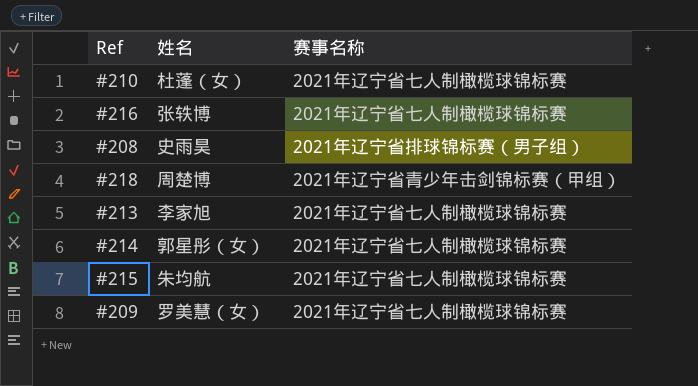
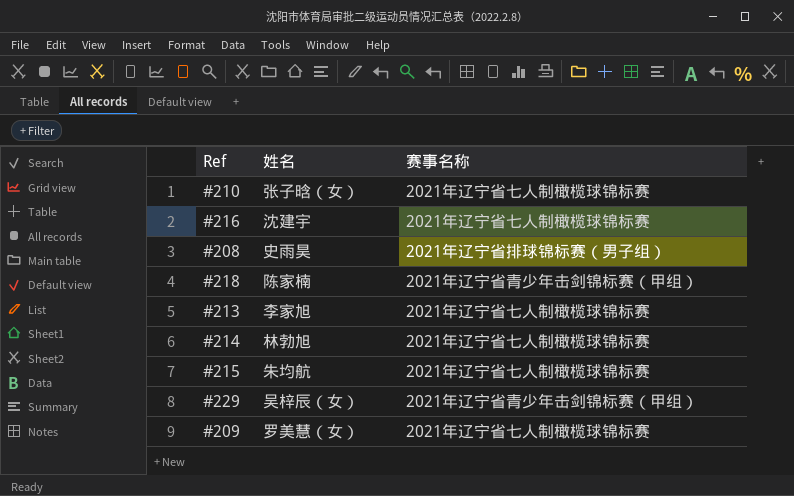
#210 | 姓名: 杜蓬（女） -> 张子晗（女）
#216 | 姓名: 张轶博 -> 沈建宇
#218 | 姓名: 周楚博 -> 陈家楠
#214 | 姓名: 郭星彤（女） -> 林勃旭
row #229: none -> 吴梓辰（女） | 2021年辽宁省青少年击剑锦标赛（甲组）

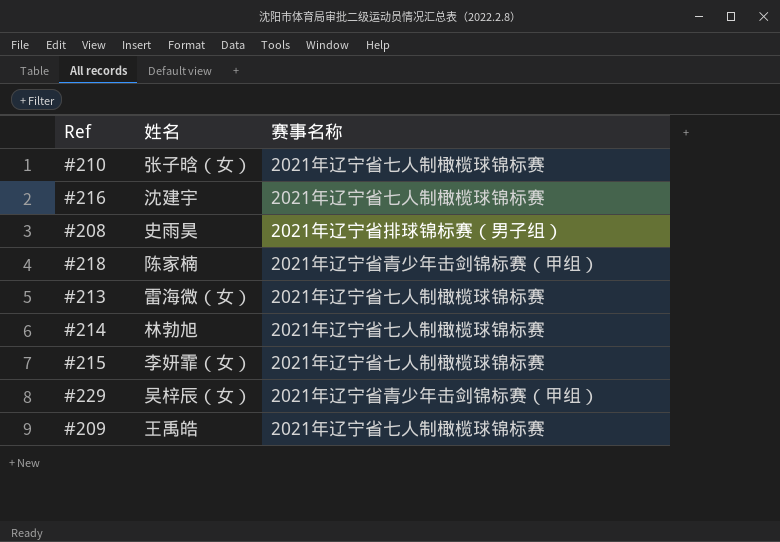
#213 | 姓名: 李家旭 -> 雷海微（女）
#215 | 姓名: 朱均航 -> 李妍霏（女）
#209 | 姓名: 罗美慧（女） -> 王禹皓

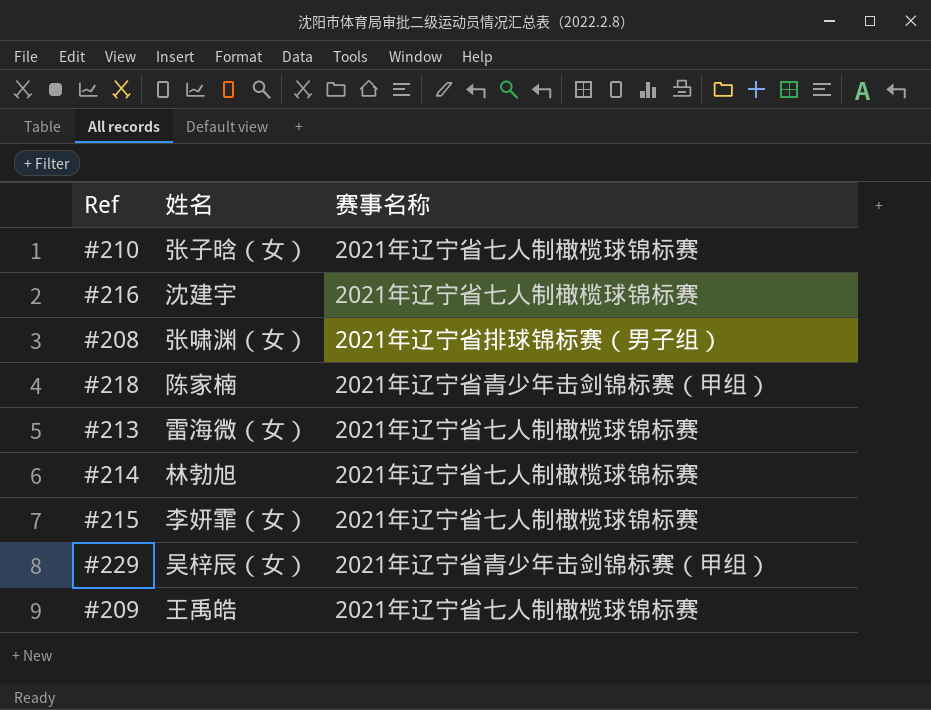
#208 | 姓名: 史雨昊 -> 张啸渊（女）

